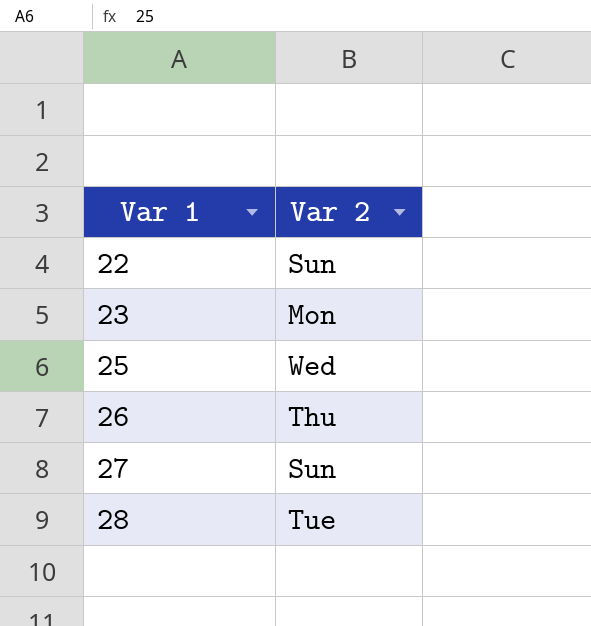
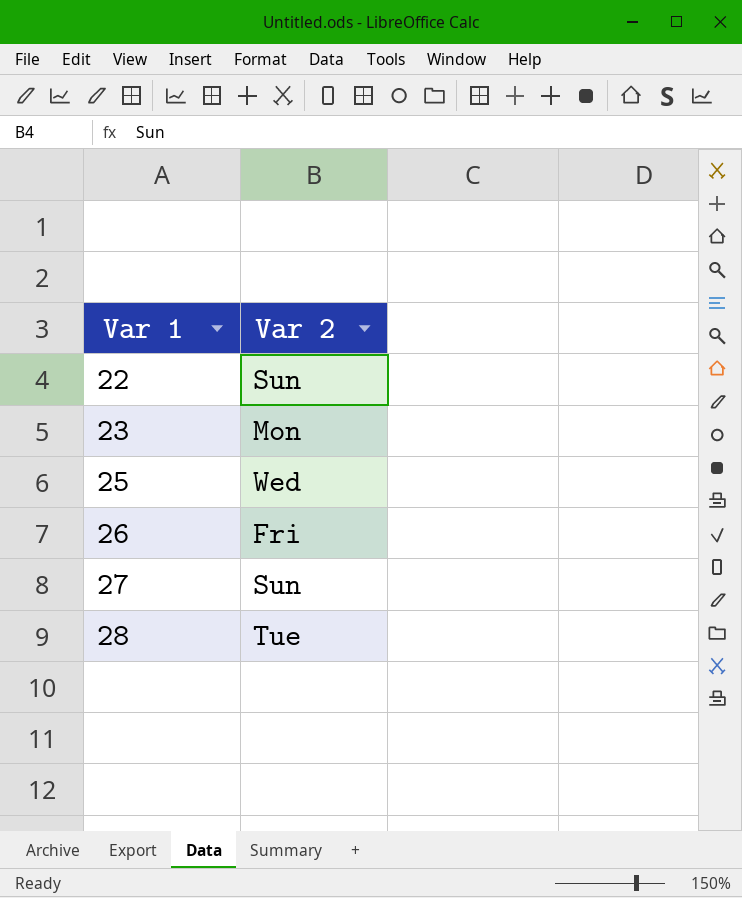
26 | Var 2: Thu -> Fri

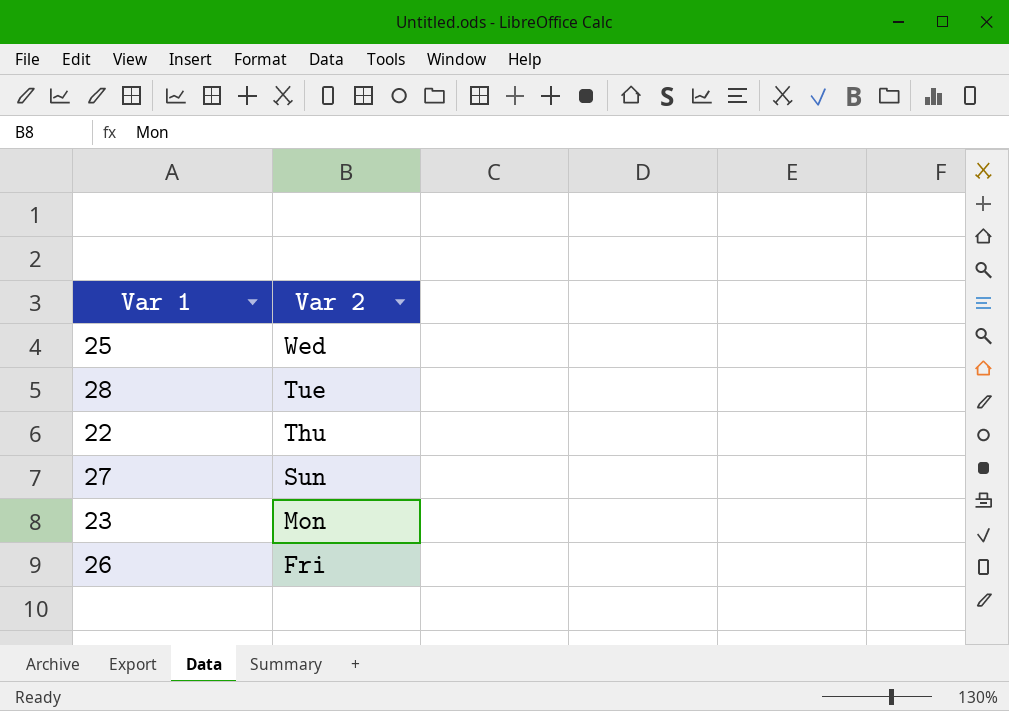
row order: Var 1 ascending -> Var 2 descending
22 | Var 2: Sun -> Thu

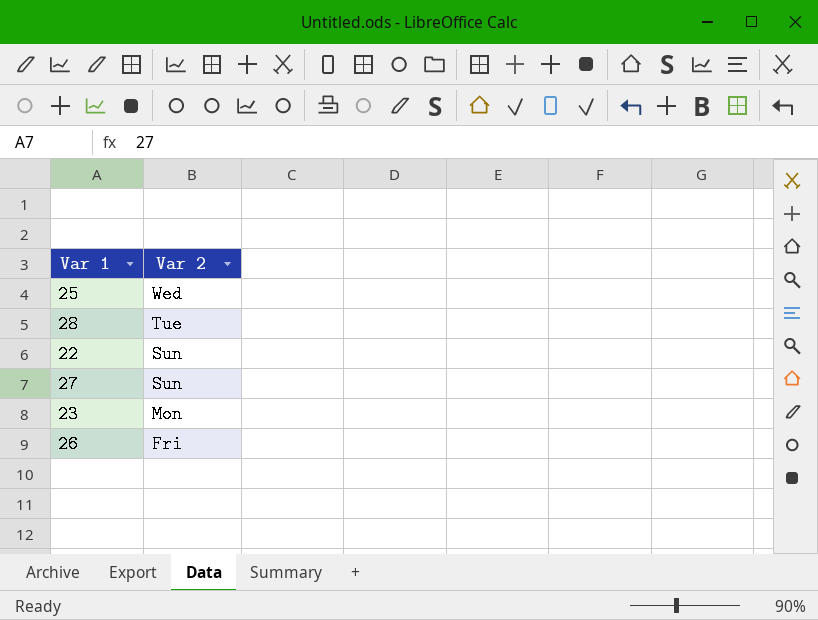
22 | Var 2: Thu -> Sun

